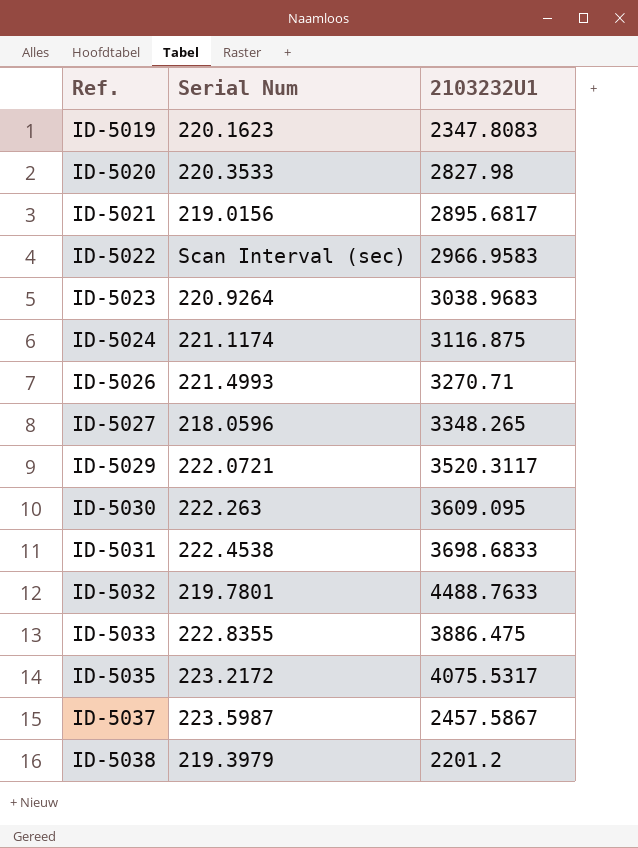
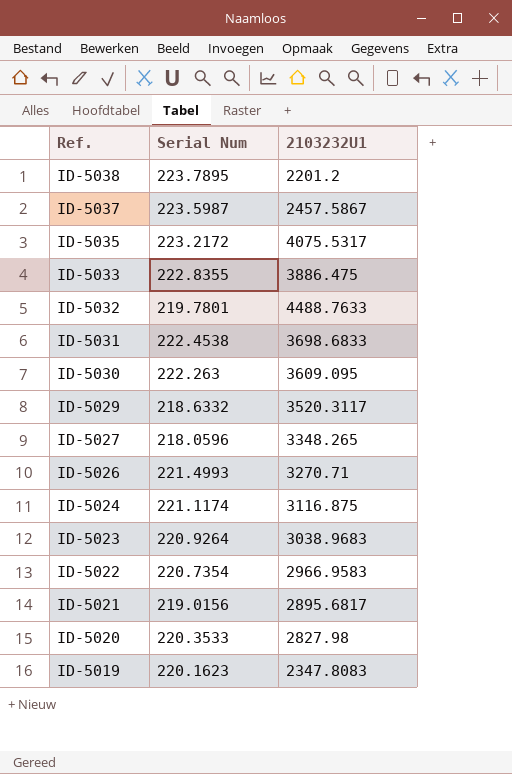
row order: Ref. ascending -> Ref. descending
ID-5038 | Serial Num: 219.3979 -> 223.7895
ID-5029 | Serial Num: 222.0721 -> 218.6332
ID-5022 | Serial Num: Scan Interval (sec) -> 220.7354

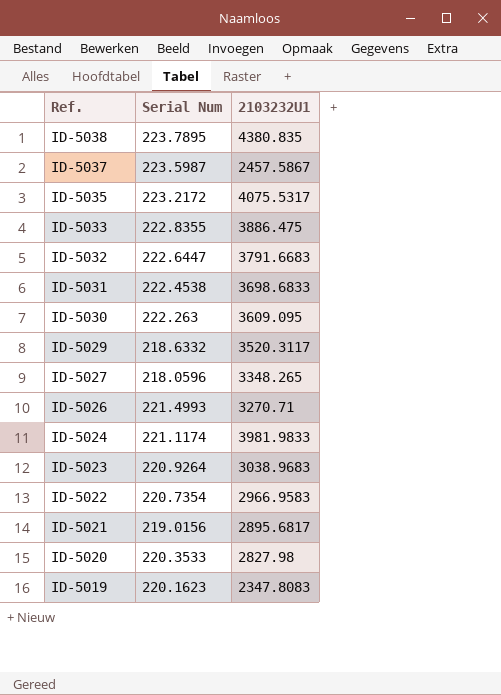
ID-5038 | 2103232U1: 2201.2 -> 4380.835
ID-5032 | Serial Num: 219.7801 -> 222.6447
ID-5032 | 2103232U1: 4488.7633 -> 3791.6683
ID-5024 | 2103232U1: 3116.875 -> 3981.9833

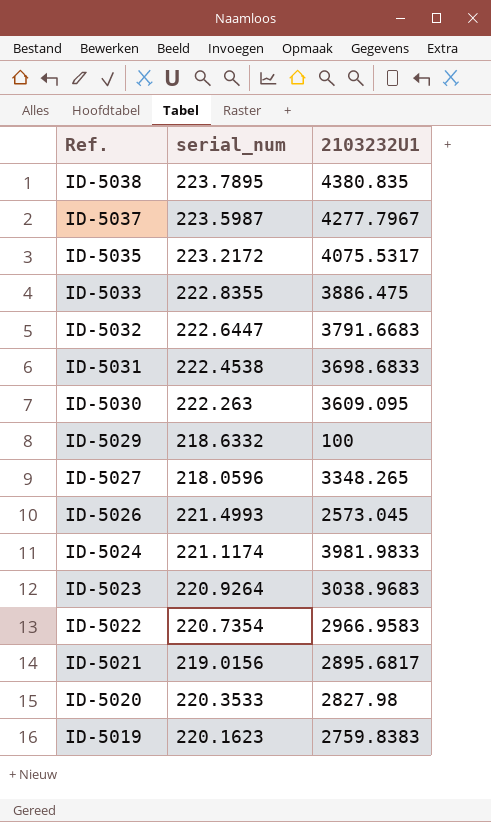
column name: Serial Num -> serial_num
ID-5037 | 2103232U1: 2457.5867 -> 4277.7967
ID-5029 | 2103232U1: 3520.3117 -> 100
ID-5026 | 2103232U1: 3270.71 -> 2573.045
ID-5019 | 2103232U1: 2347.8083 -> 2759.8383

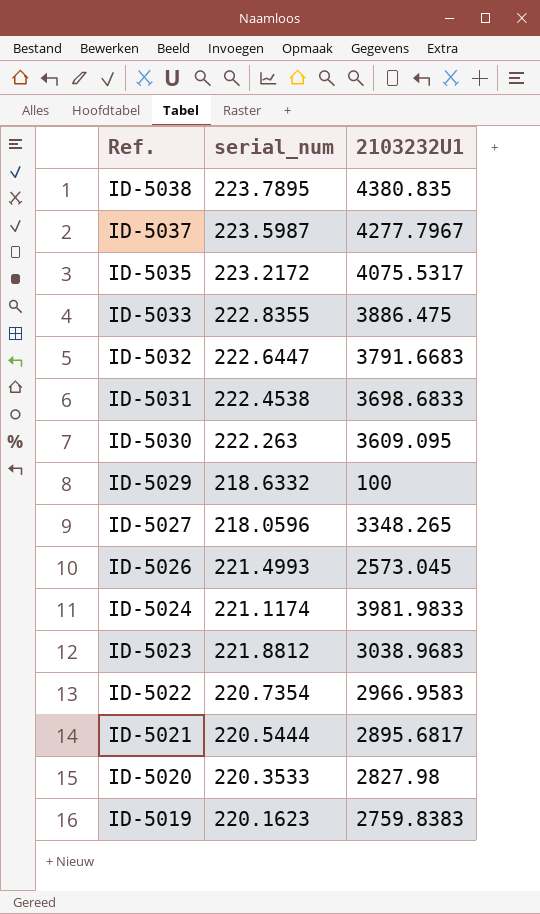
ID-5023 | serial_num: 220.9264 -> 221.8812
ID-5021 | serial_num: 219.0156 -> 220.5444

